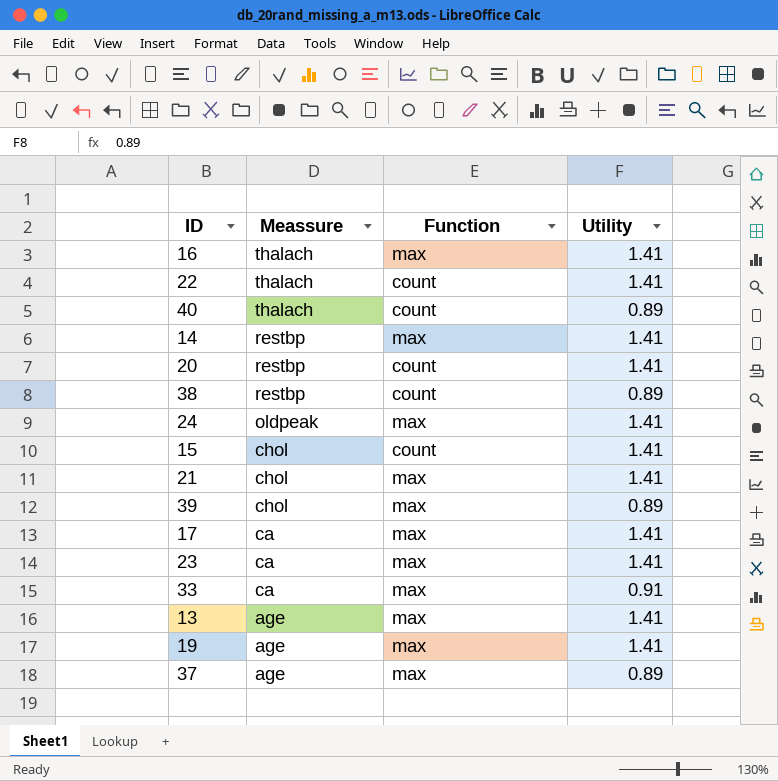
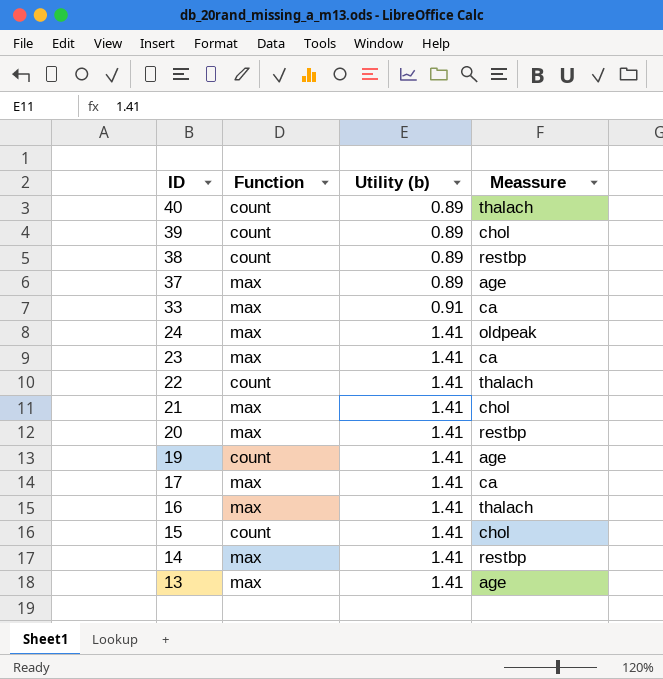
row order: Meassure descending -> ID descending
column name: Utility -> Utility (b)
column Meassure | position: 2 -> 4
39 | Function: max -> count
20 | Function: count -> max
19 | Function: max -> count

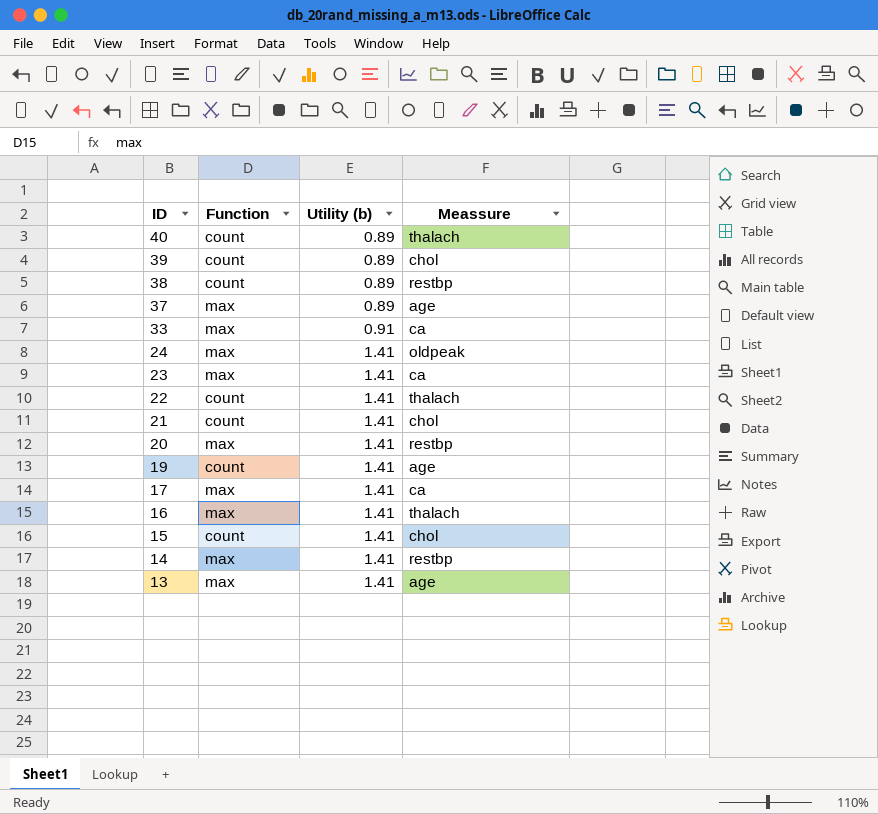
21 | Function: max -> count

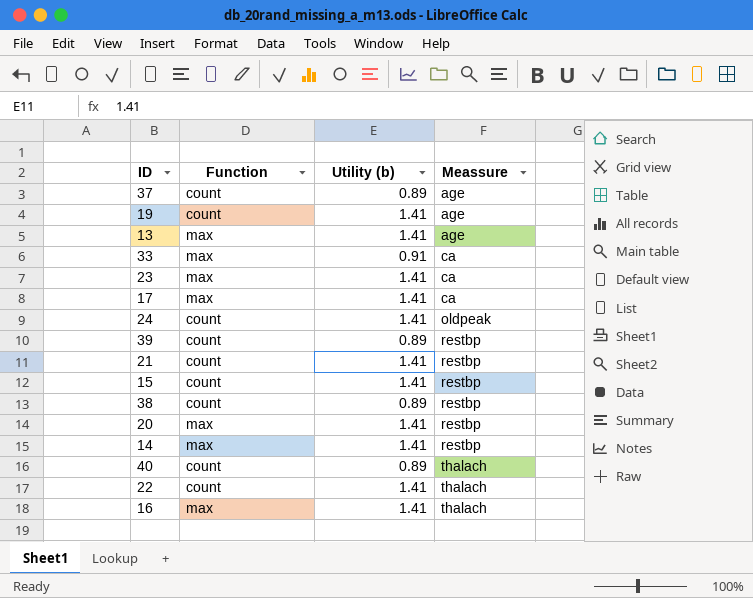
row order: ID descending -> Meassure ascending
37 | Function: max -> count
24 | Function: max -> count
39 | Meassure: chol -> restbp
21 | Meassure: chol -> restbp
15 | Meassure: chol -> restbp

